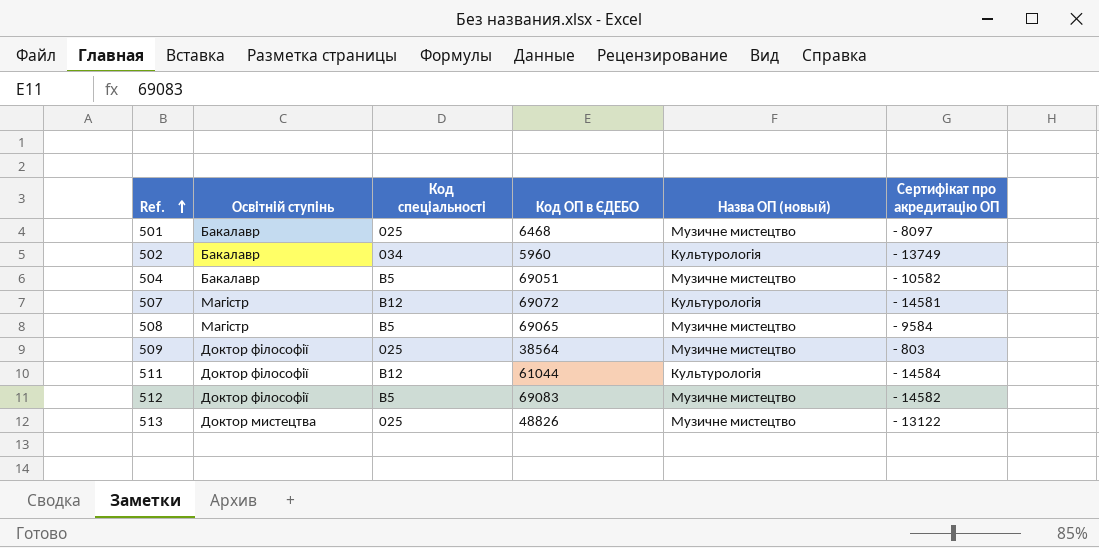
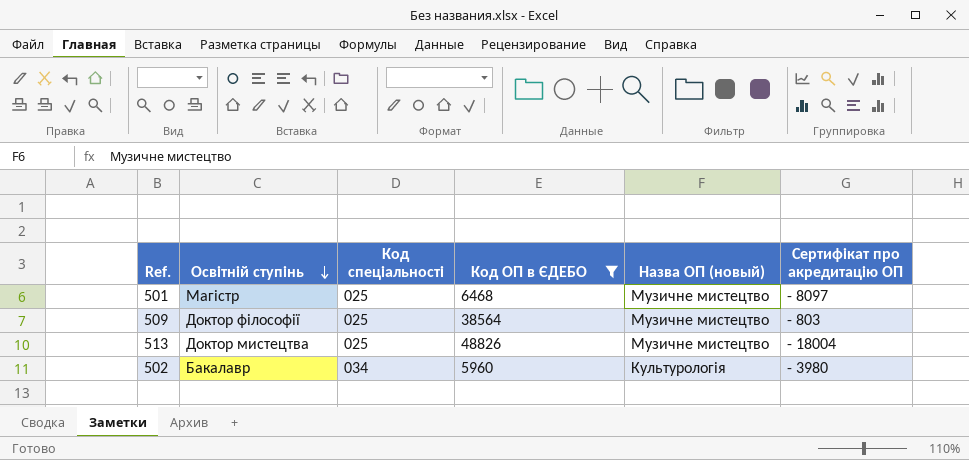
filter: none -> Код ОП в ЄДЕБО <= 48826
row order: Ref. ascending -> Освітній ступінь descending
501 | Освітній ступінь: Бакалавр -> Магістр
513 | Сертифікат про акредитацію ОП: - 13122 -> - 18004
502 | Сертифікат про акредитацію ОП: - 13749 -> - 3980

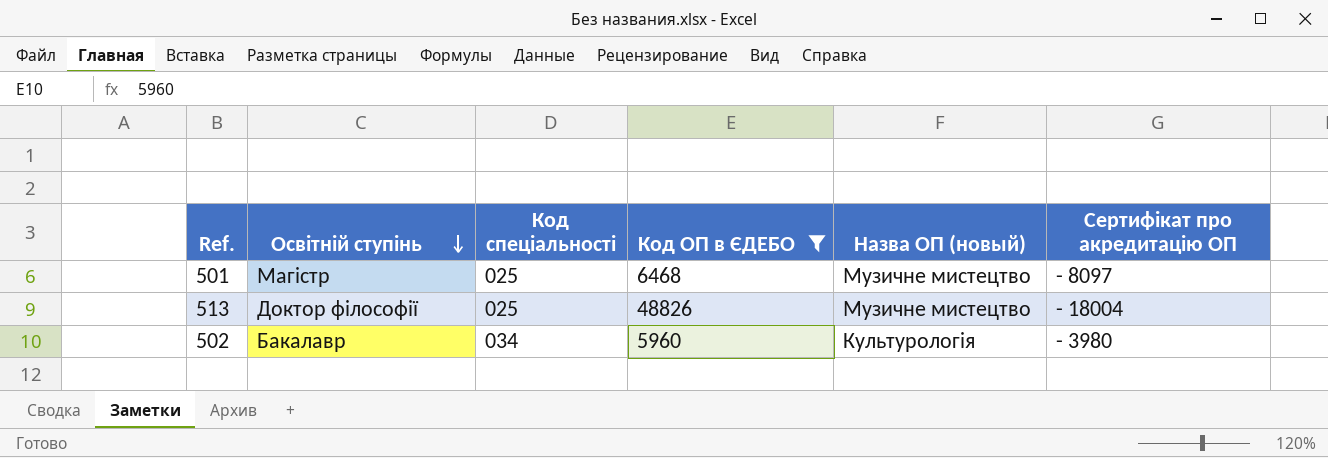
row 509: Доктор філософії | 025 | 38564 | Музичне мистецтво | - 803 -> none
513 | Освітній ступінь: Доктор мистецтва -> Доктор філософії

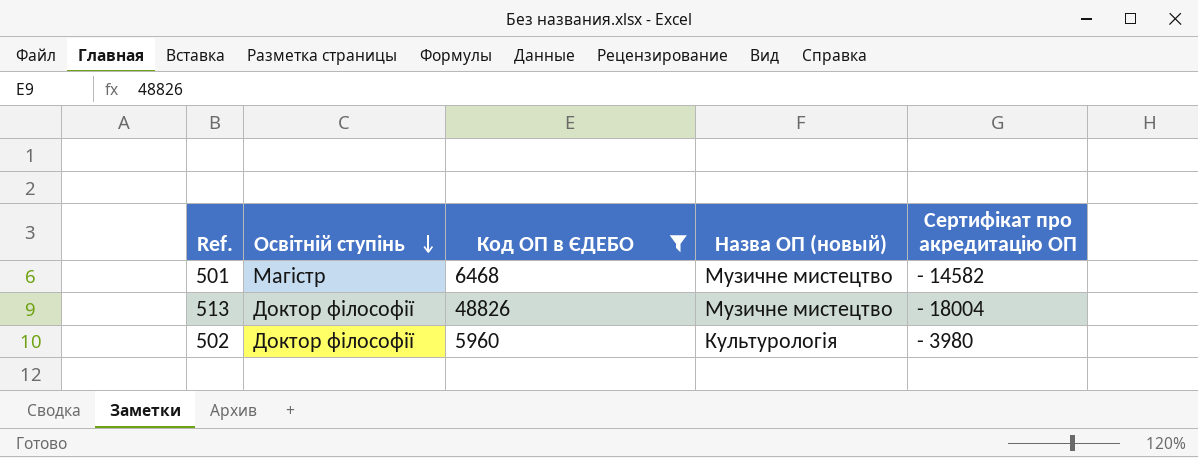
column Код спеціальності | position: 3 -> none
501 | Сертифікат про акредитацію ОП: - 8097 -> - 14582
502 | Освітній ступінь: Бакалавр -> Доктор філософії

